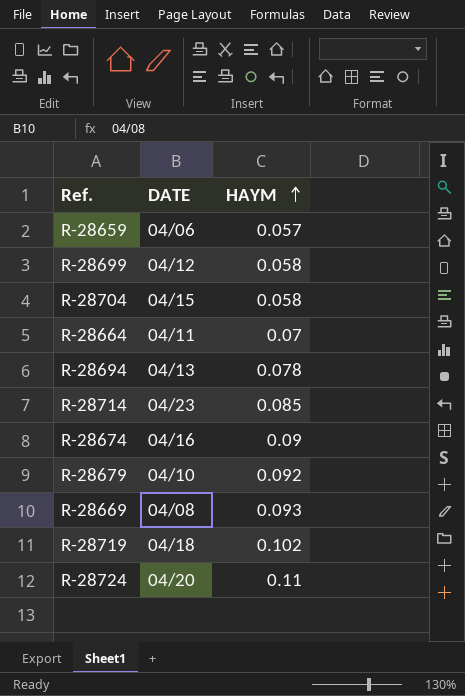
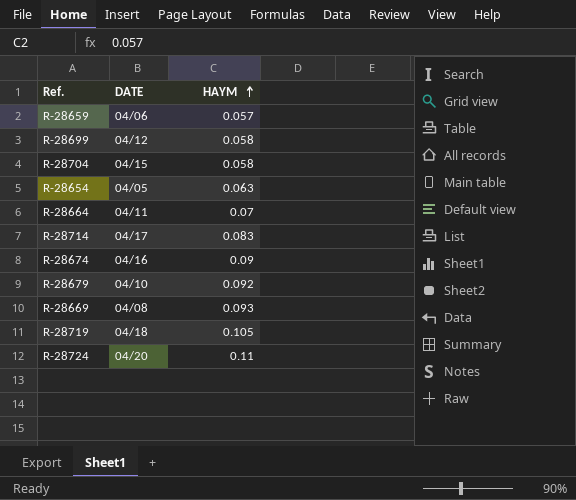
row R-28694: 04/13 | 0.078 -> none
row R-28654: none -> 04/05 | 0.063
R-28714 | DATE: 04/23 -> 04/17
R-28714 | HAYM: 0.085 -> 0.083
R-28719 | HAYM: 0.102 -> 0.105

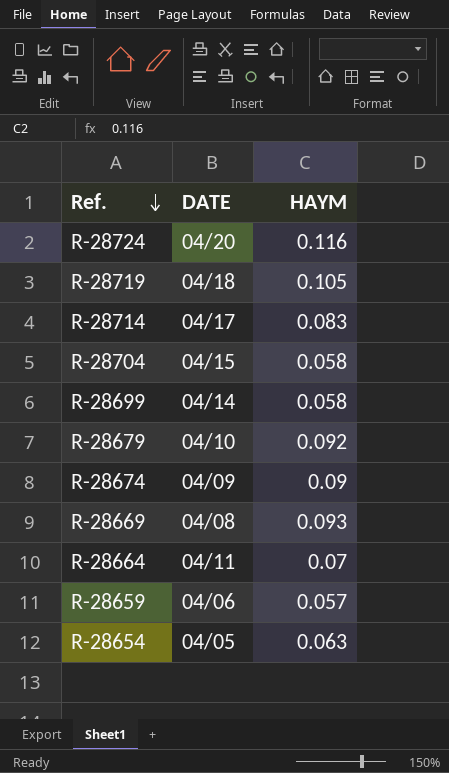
row order: HAYM ascending -> Ref. descending
R-28724 | HAYM: 0.11 -> 0.116
R-28699 | DATE: 04/12 -> 04/14
R-28674 | DATE: 04/16 -> 04/09

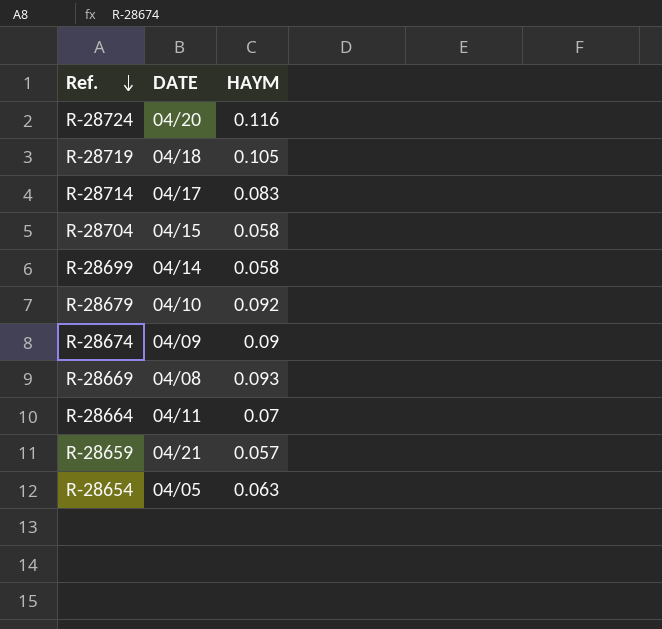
R-28659 | DATE: 04/06 -> 04/21

